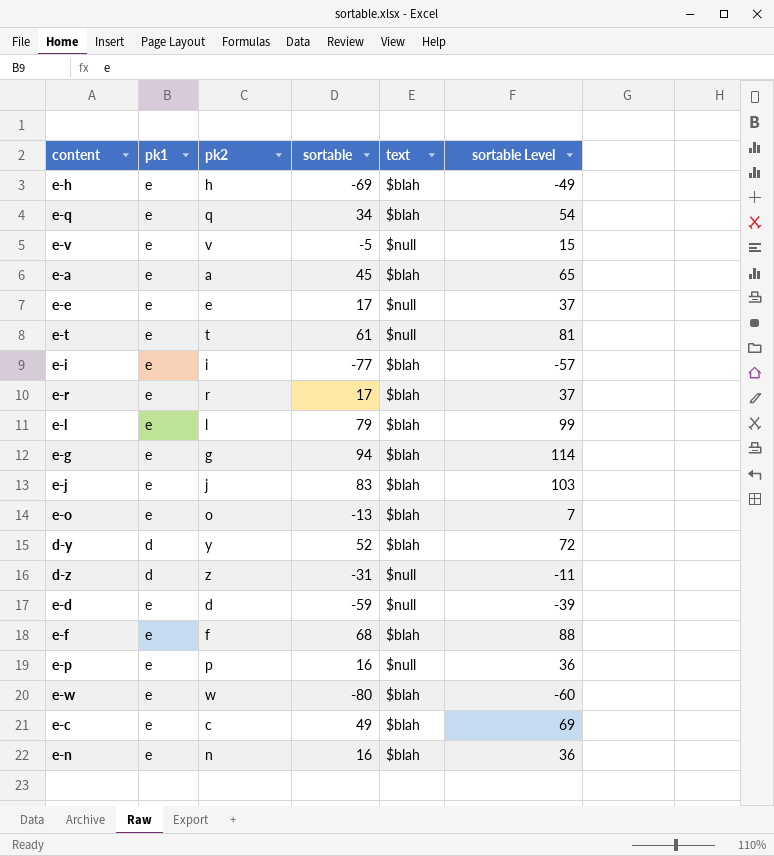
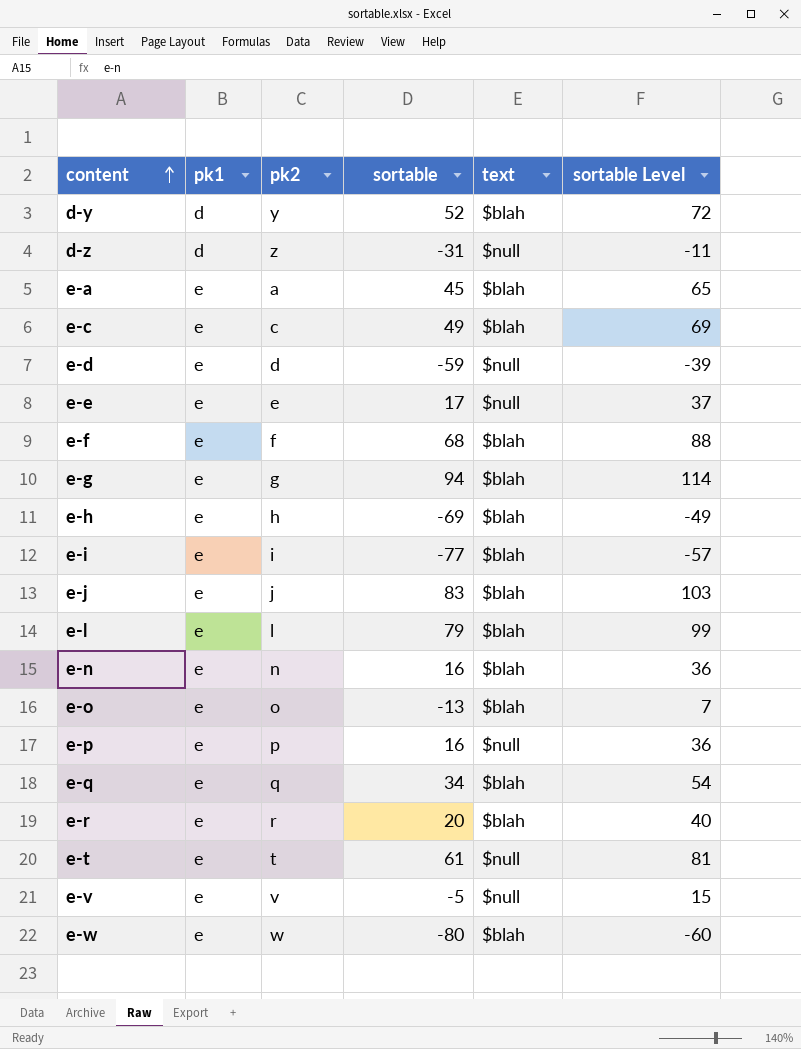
row order: none -> content ascending
e-r | sortable: 17 -> 20
e-r | sortable Level: 37 -> 40

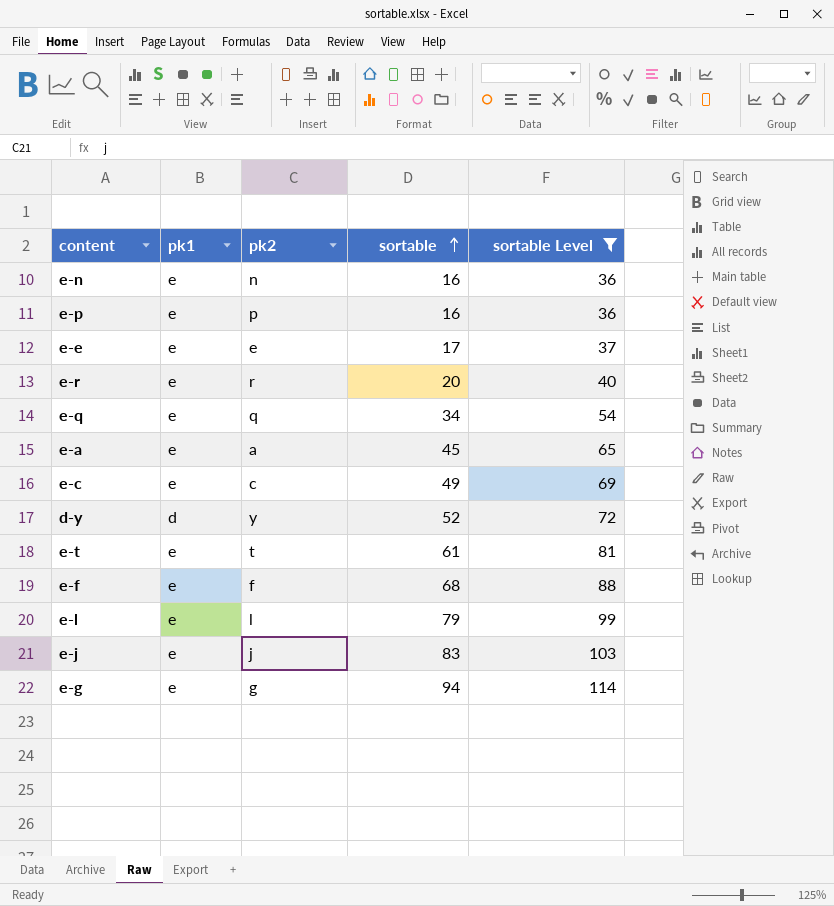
filter: none -> sortable Level >= 36
row order: content ascending -> sortable ascending
column text | position: 5 -> none

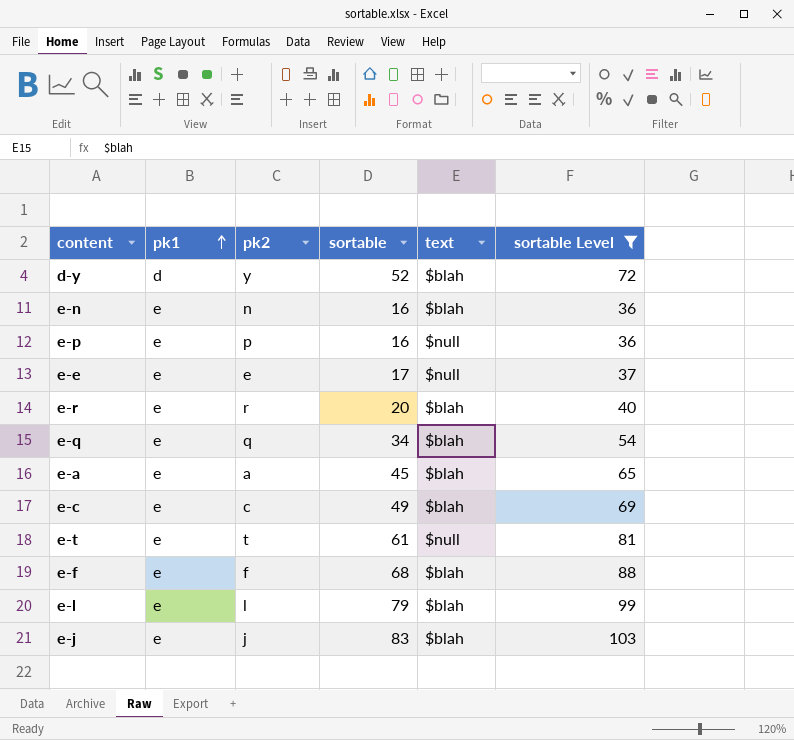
row order: sortable ascending -> pk1 ascending
column text | position: none -> 5
row e-g: e | g | 94 | 114 -> none

